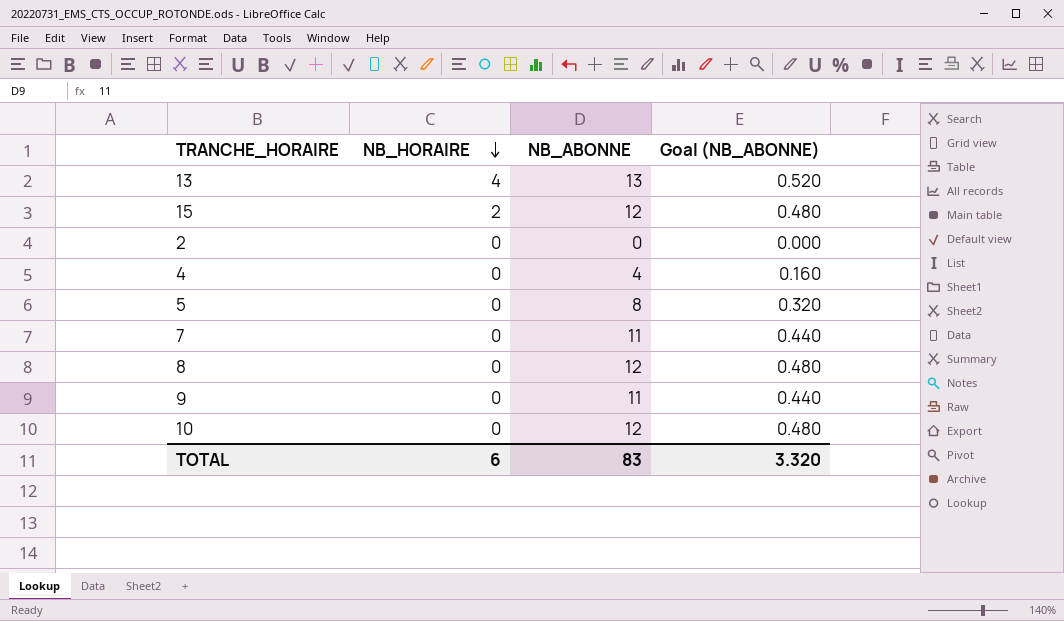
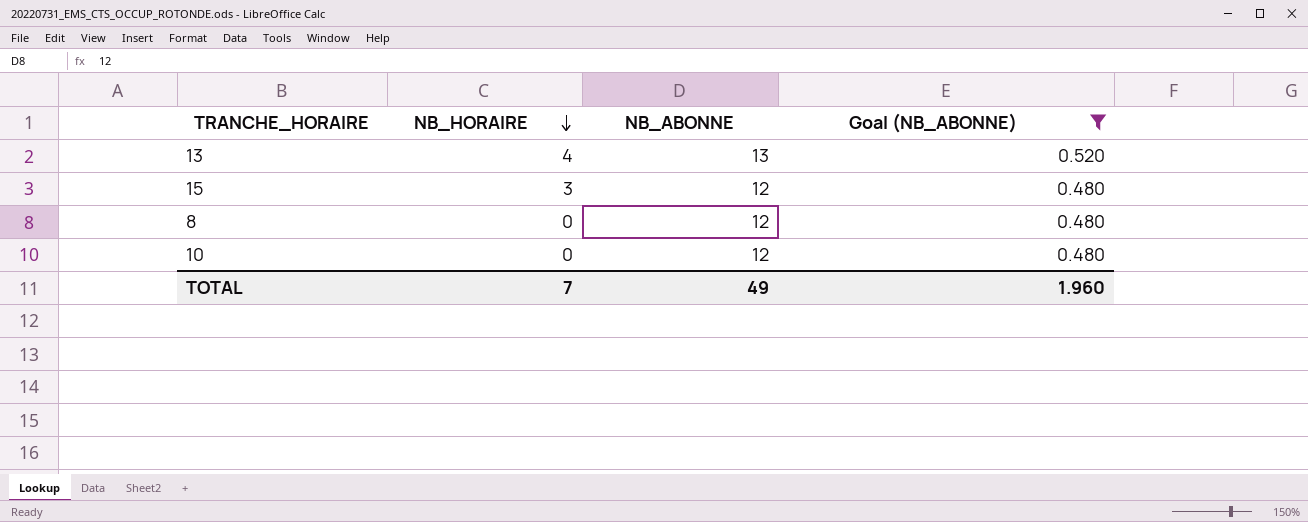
filter: none -> Goal (NB_ABONNE) >= 0.480
15 | NB_HORAIRE: 2 -> 3
TOTAL | NB_HORAIRE: 6 -> 7
TOTAL | NB_ABONNE: 83 -> 49
TOTAL | Goal (NB_ABONNE): 3.320 -> 1.960

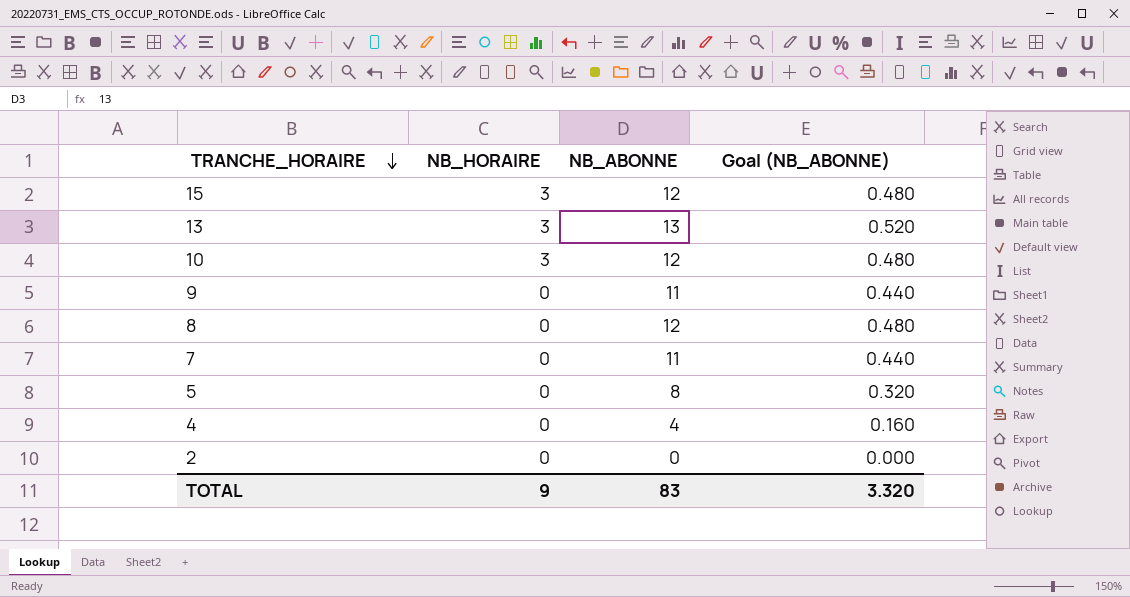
filter: Goal (NB_ABONNE) >= 0.480 -> none
row order: NB_HORAIRE descending -> TRANCHE_HORAIRE descending
13 | NB_HORAIRE: 4 -> 3
10 | NB_HORAIRE: 0 -> 3
TOTAL | NB_HORAIRE: 7 -> 9
TOTAL | NB_ABONNE: 49 -> 83
TOTAL | Goal (NB_ABONNE): 1.960 -> 3.320

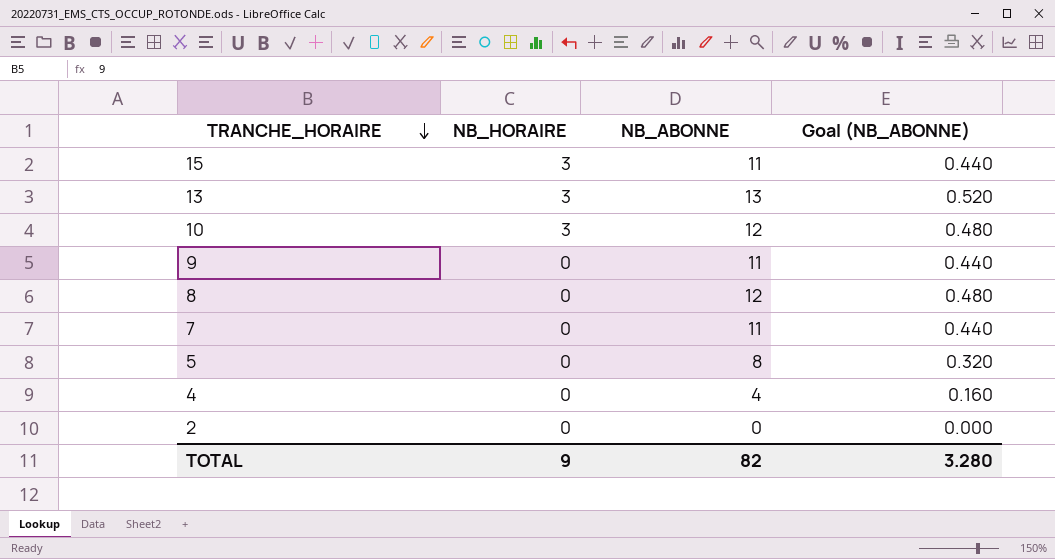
15 | NB_ABONNE: 12 -> 11
15 | Goal (NB_ABONNE): 0.480 -> 0.440
TOTAL | NB_ABONNE: 83 -> 82
TOTAL | Goal (NB_ABONNE): 3.320 -> 3.280

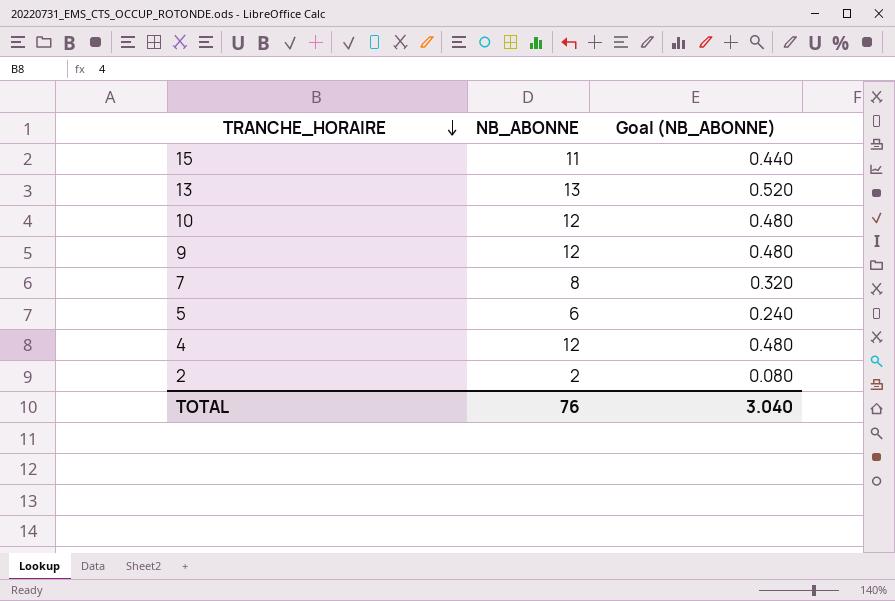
column NB_HORAIRE | position: 2 -> none
row 8: 0 | 12 | 0.480 -> none
9 | NB_ABONNE: 11 -> 12
9 | Goal (NB_ABONNE): 0.440 -> 0.480
7 | NB_ABONNE: 11 -> 8
7 | Goal (NB_ABONNE): 0.440 -> 0.320
5 | NB_ABONNE: 8 -> 6
5 | Goal (NB_ABONNE): 0.320 -> 0.240
4 | NB_ABONNE: 4 -> 12
4 | Goal (NB_ABONNE): 0.160 -> 0.480
2 | NB_ABONNE: 0 -> 2
2 | Goal (NB_ABONNE): 0.000 -> 0.080
TOTAL | NB_ABONNE: 82 -> 76
TOTAL | Goal (NB_ABONNE): 3.280 -> 3.040

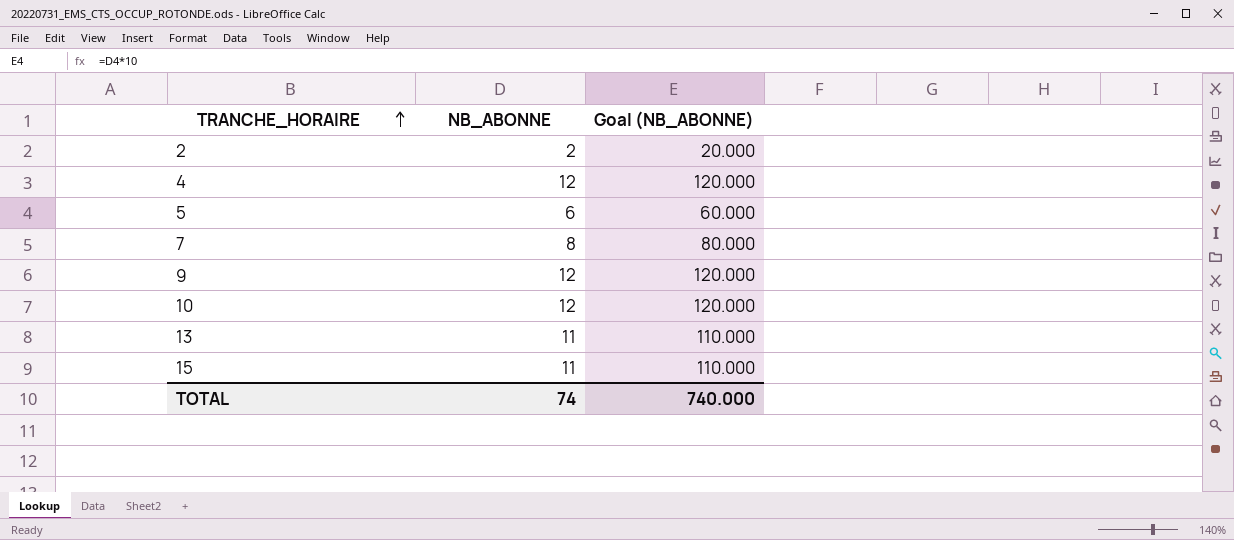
row order: TRANCHE_HORAIRE descending -> TRANCHE_HORAIRE ascending
column Goal (NB_ABONNE) | formula: [NB_ABONNE] * 0.04 -> [NB_ABONNE] * 10
13 | NB_ABONNE: 13 -> 11
TOTAL | NB_ABONNE: 76 -> 74
TOTAL | Goal (NB_ABONNE): 3.040 -> 740.000

